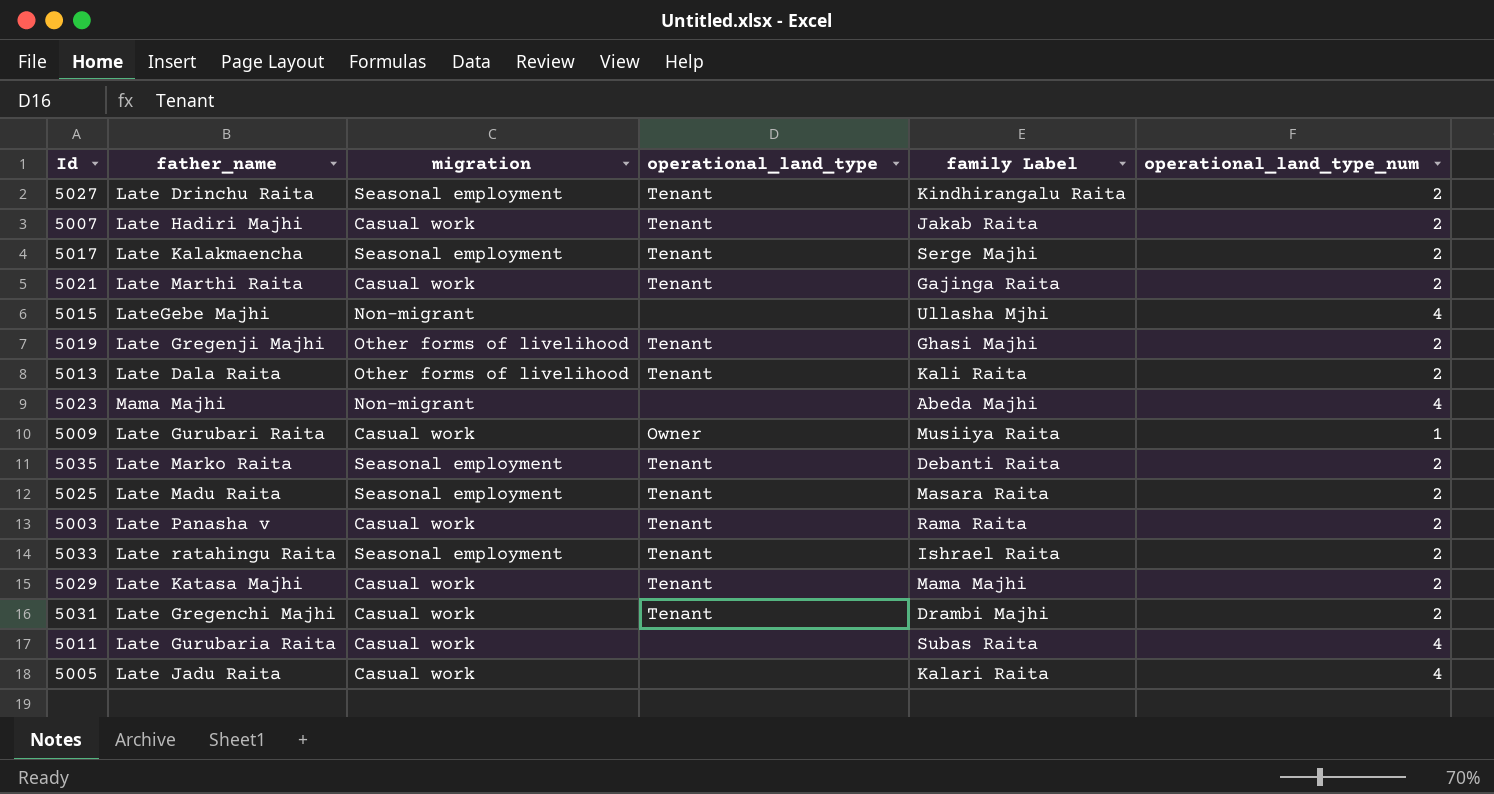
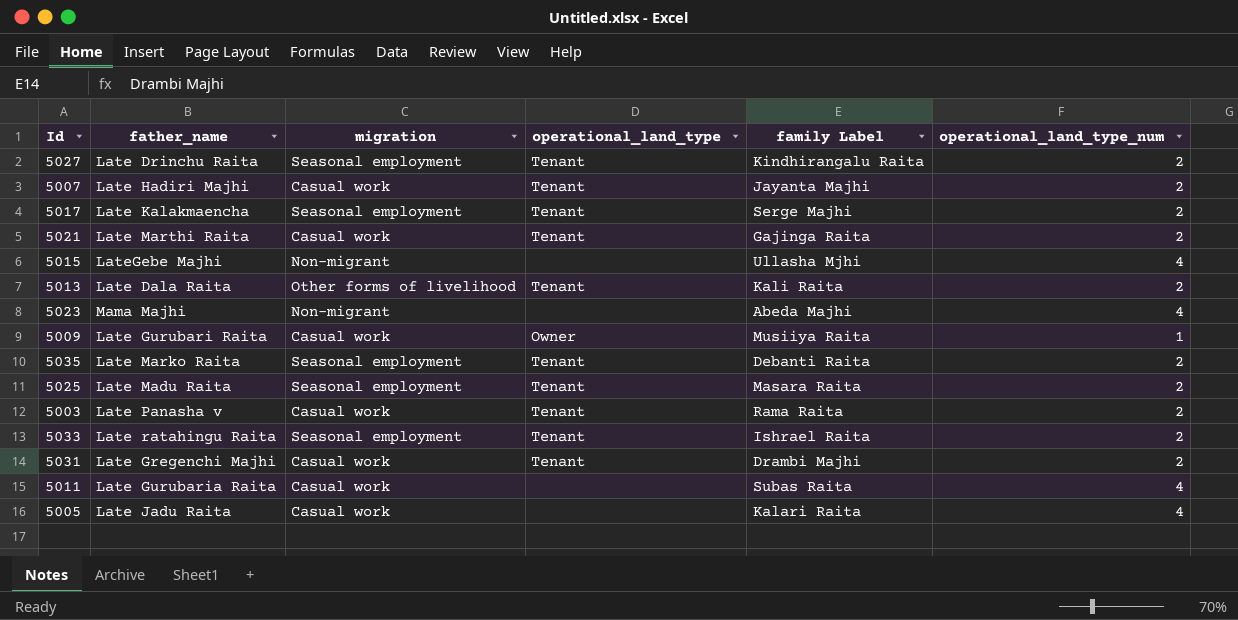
row 5019: Late Gregenji Majhi | Other forms of livelihood | Tenant | Ghasi Majhi | 2 -> none
row 5029: Late Katasa Majhi | Casual work | Tenant | Mama Majhi | 2 -> none
5007 | family Label: Jakab Raita -> Jayanta Majhi

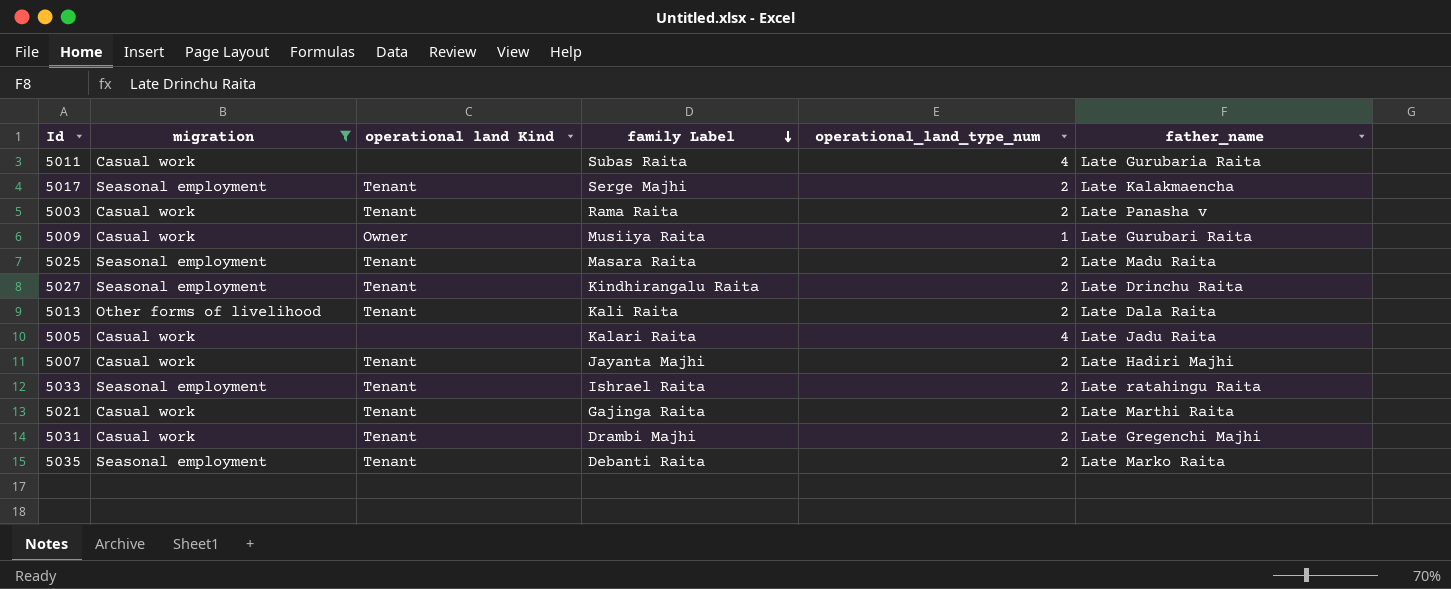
filter: none -> migration != Non-migrant
row order: none -> family Label descending
column name: operational_land_type -> operational land Kind
column father_name | position: 2 -> 6

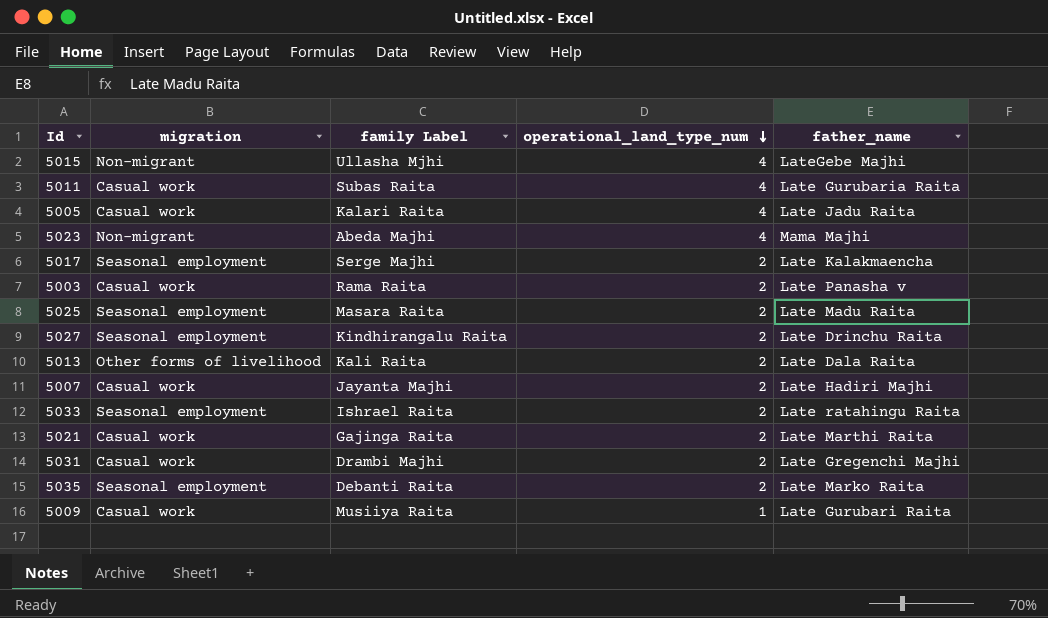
filter: migration != Non-migrant -> none
row order: family Label descending -> operational_land_type_num descending
column operational land Kind | position: 3 -> none

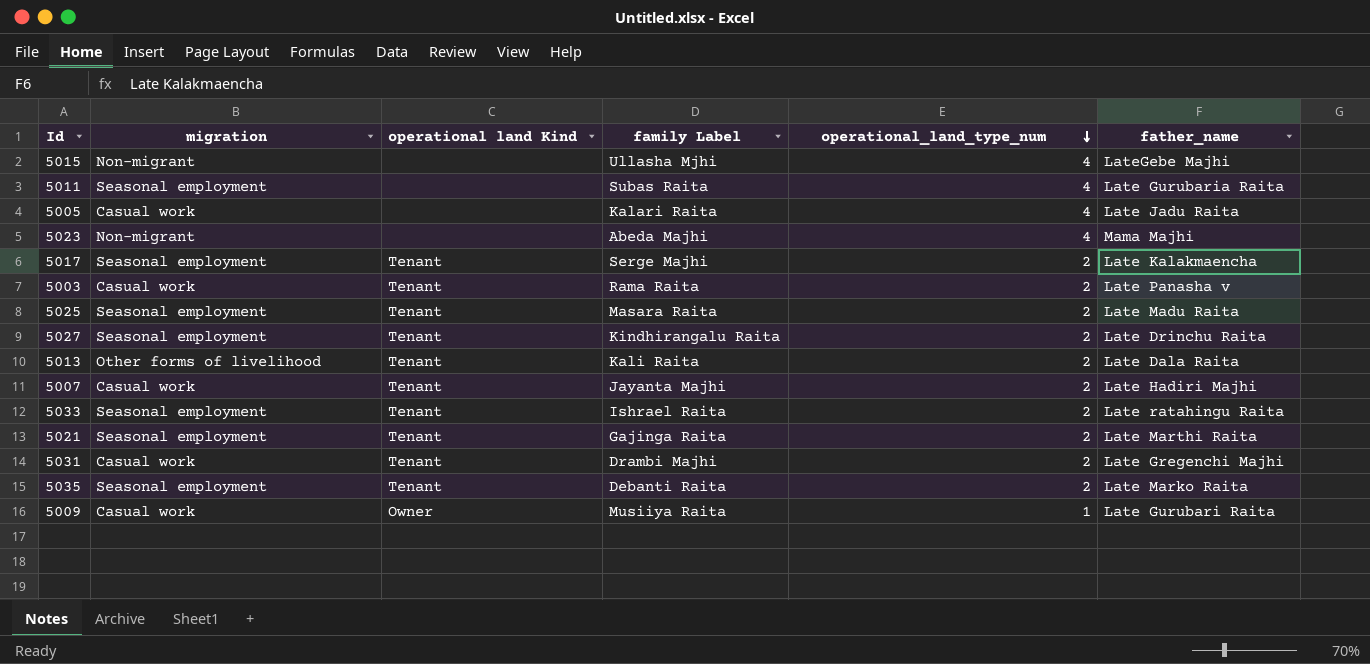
column operational land Kind | position: none -> 3
5011 | migration: Casual work -> Seasonal employment
5021 | migration: Casual work -> Seasonal employment

